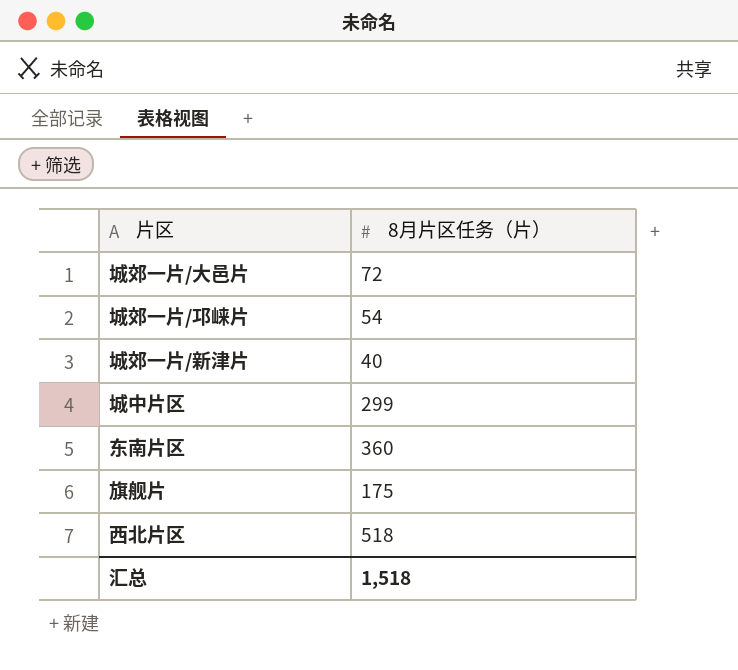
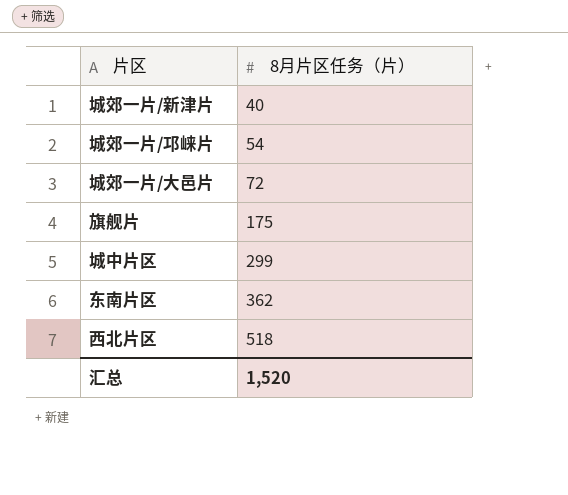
row order: none -> 8月片区任务（片） ascending
东南片区 | 8月片区任务（片）: 360 -> 362
汇总 | 8月片区任务（片）: 1,518 -> 1,520

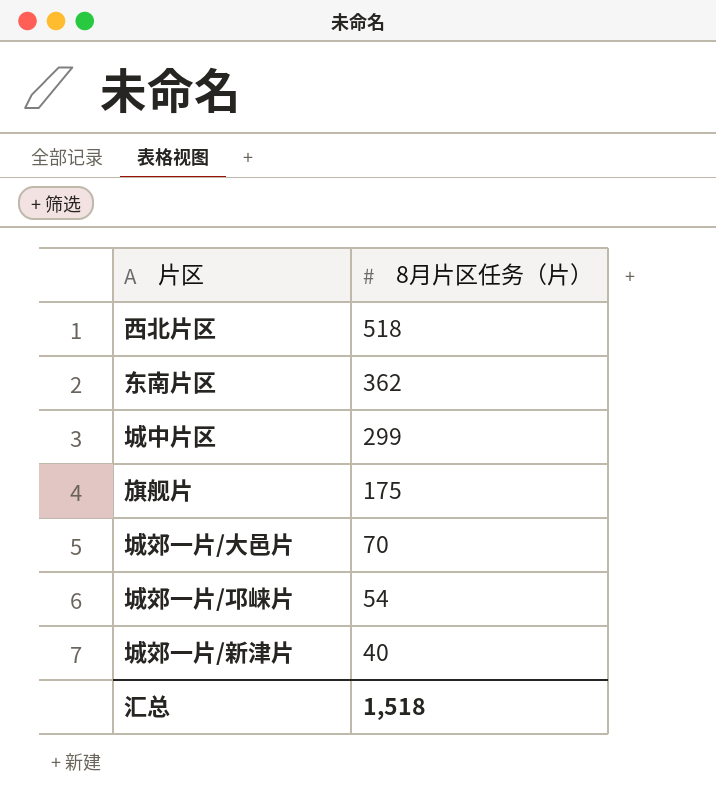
row order: 8月片区任务（片） ascending -> 8月片区任务（片） descending
城郊一片/大邑片 | 8月片区任务（片）: 72 -> 70
汇总 | 8月片区任务（片）: 1,520 -> 1,518

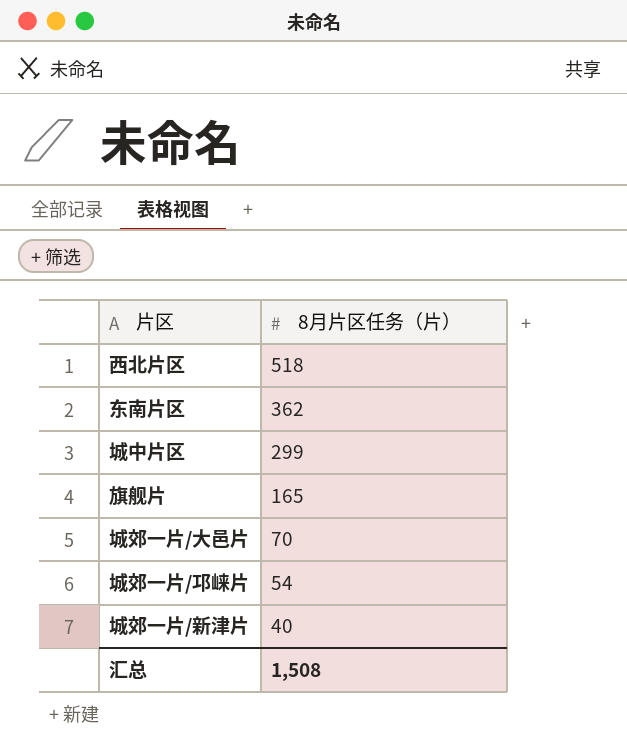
旗舰片 | 8月片区任务（片）: 175 -> 165
汇总 | 8月片区任务（片）: 1,518 -> 1,508

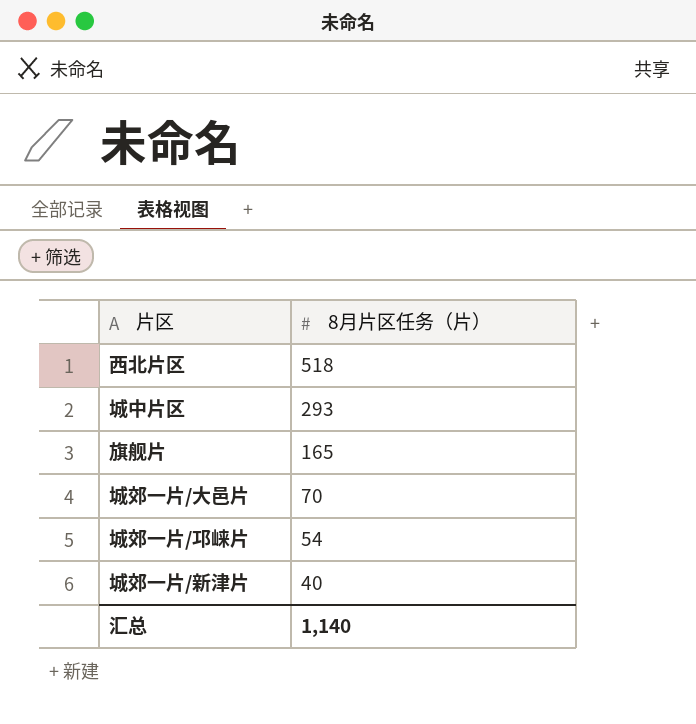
row 东南片区: 362 -> none
城中片区 | 8月片区任务（片）: 299 -> 293
汇总 | 8月片区任务（片）: 1,508 -> 1,140

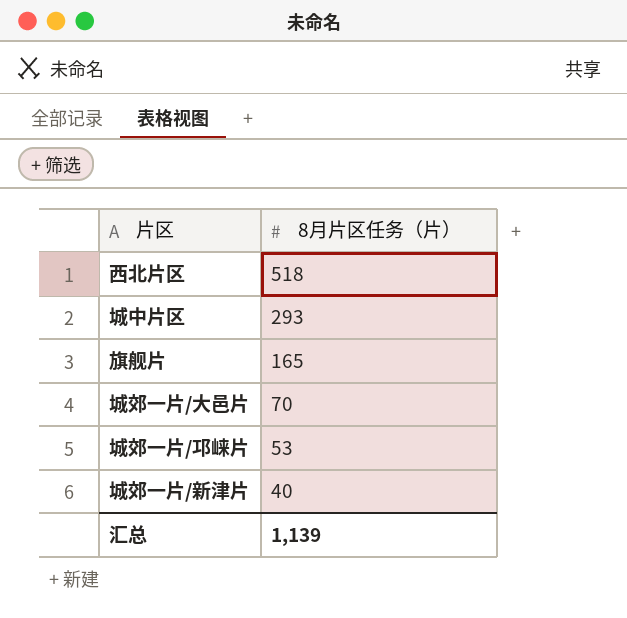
城郊一片/邛崃片 | 8月片区任务（片）: 54 -> 53
汇总 | 8月片区任务（片）: 1,140 -> 1,139

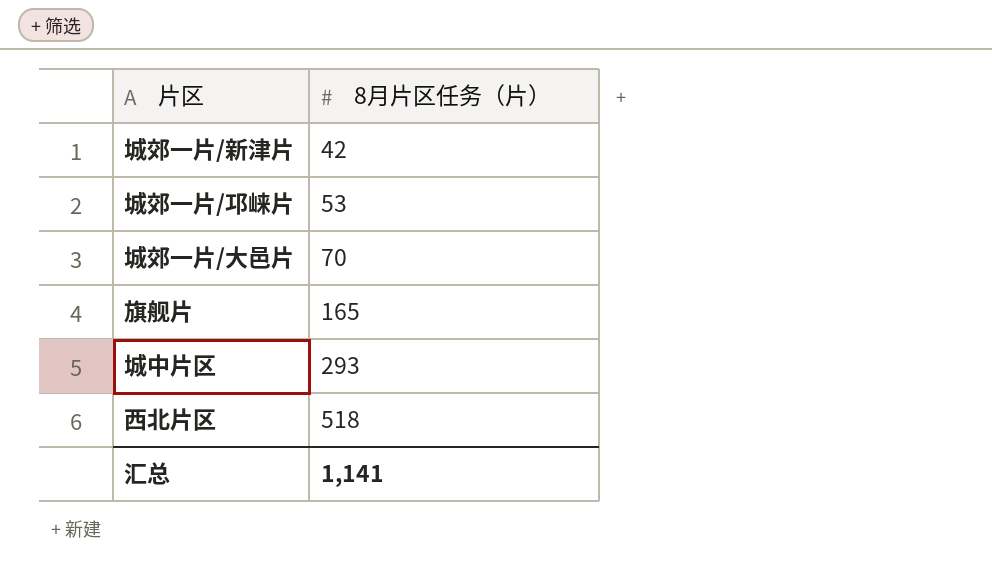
row order: 8月片区任务（片） descending -> 8月片区任务（片） ascending
城郊一片/新津片 | 8月片区任务（片）: 40 -> 42
汇总 | 8月片区任务（片）: 1,139 -> 1,141

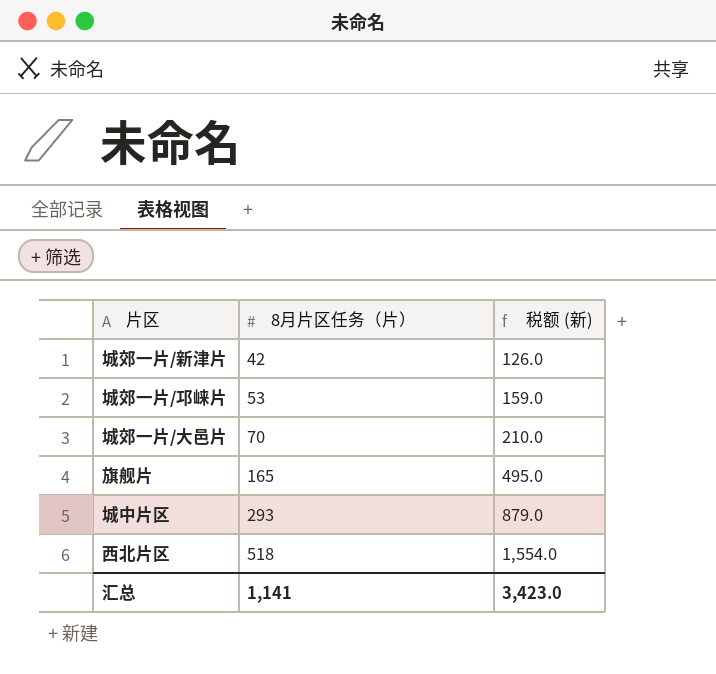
column 税额 (新) | formula: none -> [8月片区任务（片）] * 3

